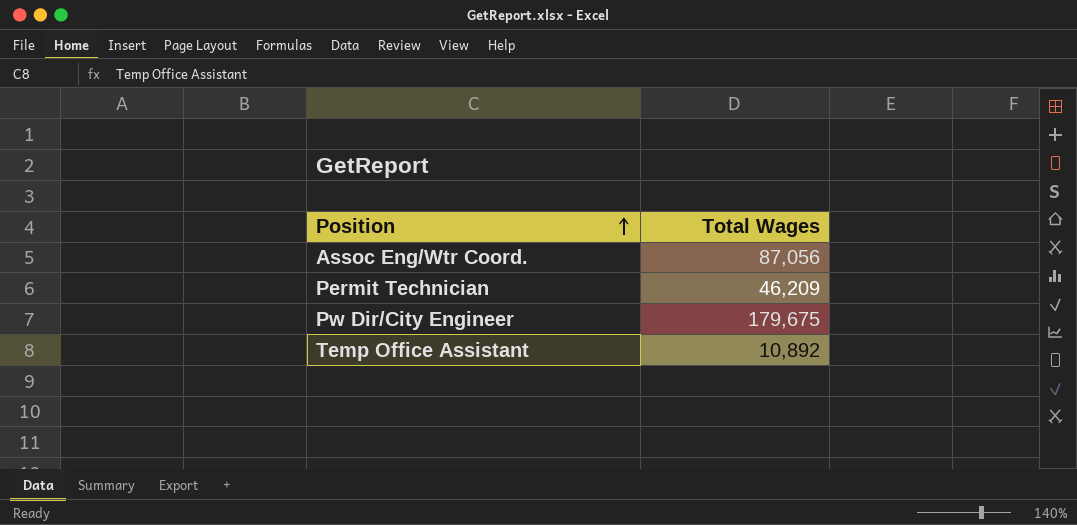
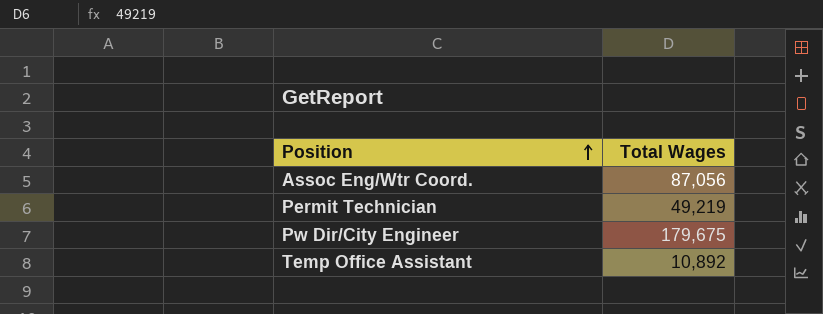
Permit Technician | Total Wages: 46,209 -> 49,219

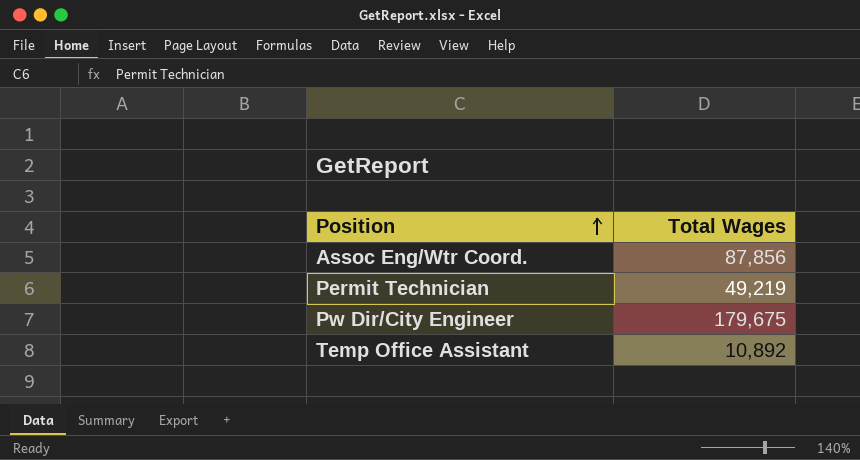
Assoc Eng/Wtr Coord. | Total Wages: 87,056 -> 87,856

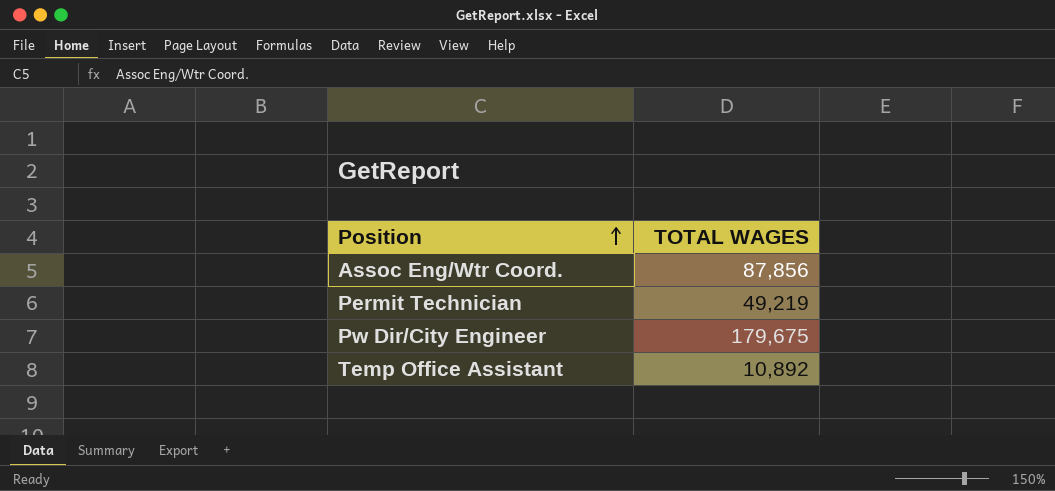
column name: Total Wages -> TOTAL WAGES

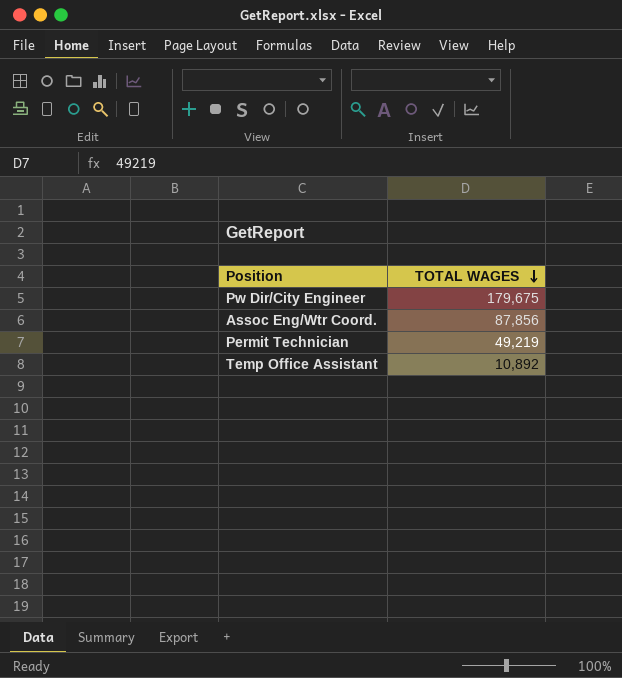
row order: Position ascending -> TOTAL WAGES descending

